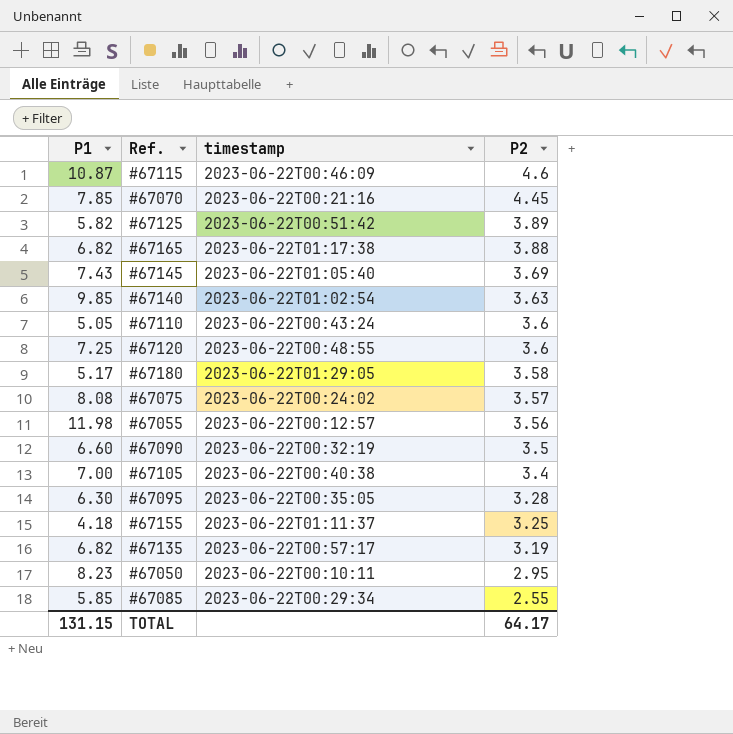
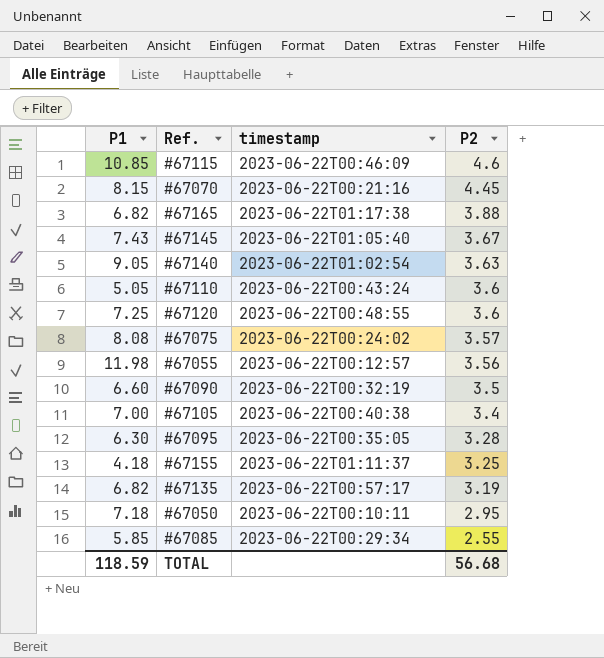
row #67125: 5.82 | 2023-06-22T00:51:42 | 3.89 -> none
row #67180: 5.17 | 2023-06-22T01:29:05 | 3.58 -> none
#67115 | P1: 10.87 -> 10.85
#67070 | P1: 7.85 -> 8.15
#67145 | P2: 3.69 -> 3.67
#67140 | P1: 9.85 -> 9.05
#67050 | P1: 8.23 -> 7.18
TOTAL | P1: 131.15 -> 118.59
TOTAL | P2: 64.17 -> 56.68

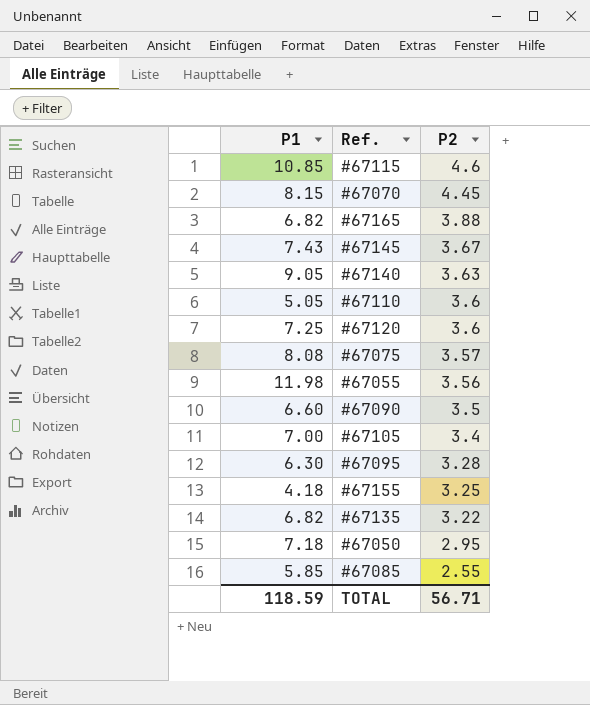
column timestamp | position: 3 -> none
#67135 | P2: 3.19 -> 3.22
TOTAL | P2: 56.68 -> 56.71

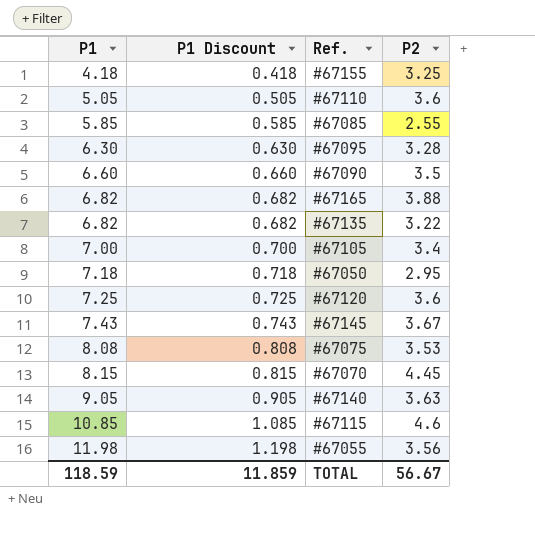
row order: P2 descending -> P1 ascending
column P1 Discount | formula: none -> [P1] * 0.1
#67075 | P2: 3.57 -> 3.53
TOTAL | P2: 56.71 -> 56.67

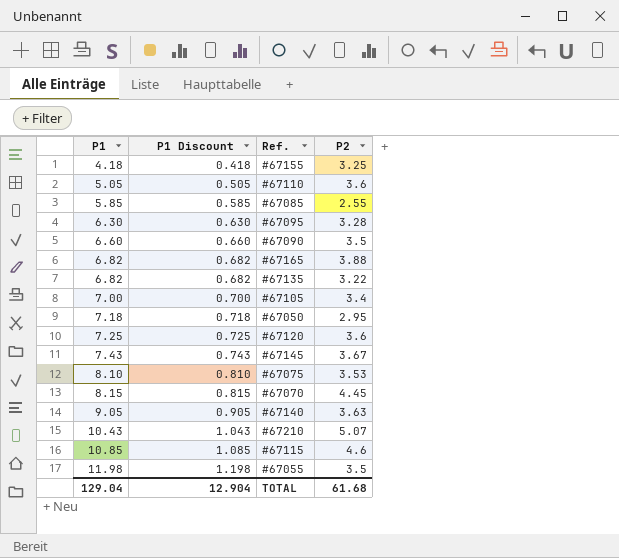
#67075 | P1: 8.08 -> 8.10
#67075 | P1 Discount: 0.808 -> 0.810
row #67210: none -> 10.43 | 1.043 | 5.07
#67055 | P2: 3.56 -> 3.5
TOTAL | P1: 118.59 -> 129.04
TOTAL | P1 Discount: 11.859 -> 12.904
TOTAL | P2: 56.67 -> 61.68

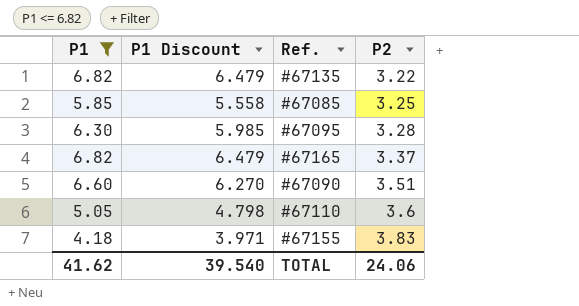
filter: none -> P1 <= 6.82
row order: P1 ascending -> P2 ascending
column P1 Discount | formula: [P1] * 0.1 -> [P1] * 0.95
#67085 | P2: 2.55 -> 3.25
#67165 | P2: 3.88 -> 3.37
#67090 | P2: 3.5 -> 3.51
#67155 | P2: 3.25 -> 3.83
TOTAL | P1: 129.04 -> 41.62
TOTAL | P1 Discount: 12.904 -> 39.540
TOTAL | P2: 61.68 -> 24.06

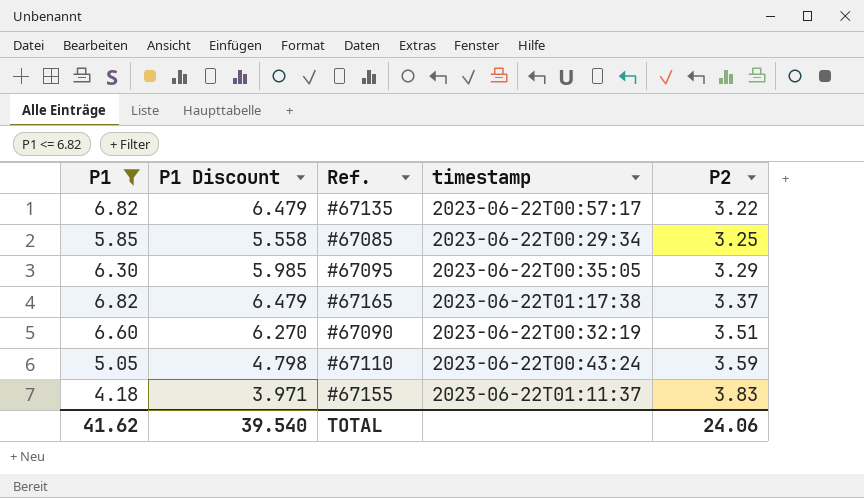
column timestamp | position: none -> 4
#67095 | P2: 3.28 -> 3.29
#67110 | P2: 3.6 -> 3.59

